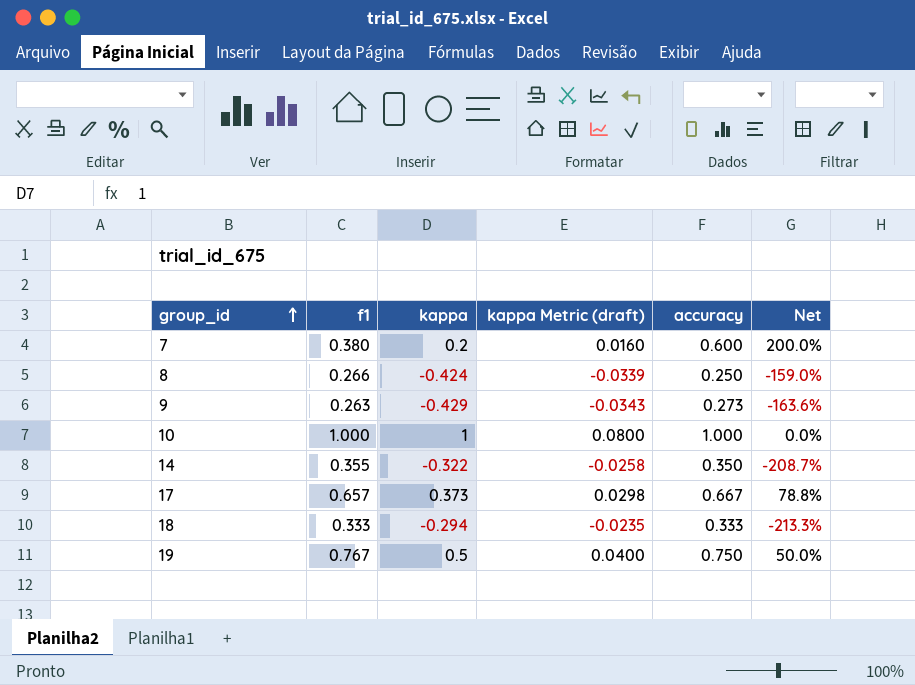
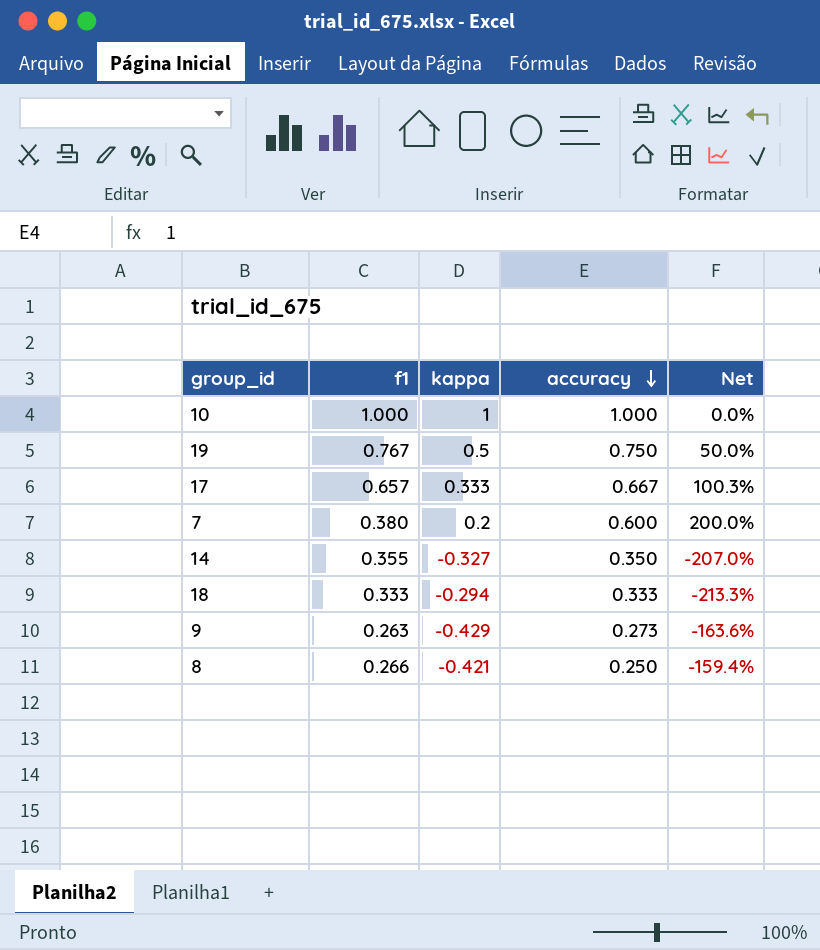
row order: group_id ascending -> accuracy descending
column kappa Metric (draft) | formula: [kappa] * 0.08 -> none
17 | kappa: 0.373 -> 0.333
17 | Net: 78.8% -> 100.3%
14 | kappa: -0.322 -> -0.327
14 | Net: -208.7% -> -207.0%
8 | kappa: -0.424 -> -0.421
8 | Net: -159.0% -> -159.4%

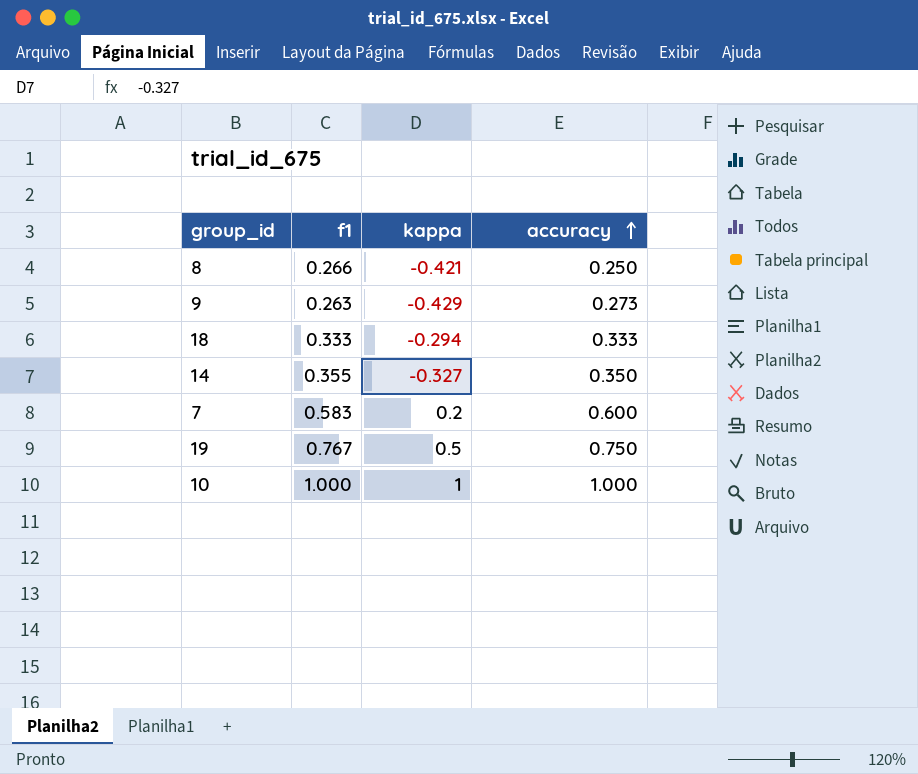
row order: accuracy descending -> accuracy ascending
column Net | formula: ([accuracy] - [kappa]) / [kappa] -> none
row 17: 0.657 | 0.333 | 0.667 | 100.3% -> none
7 | f1: 0.380 -> 0.583

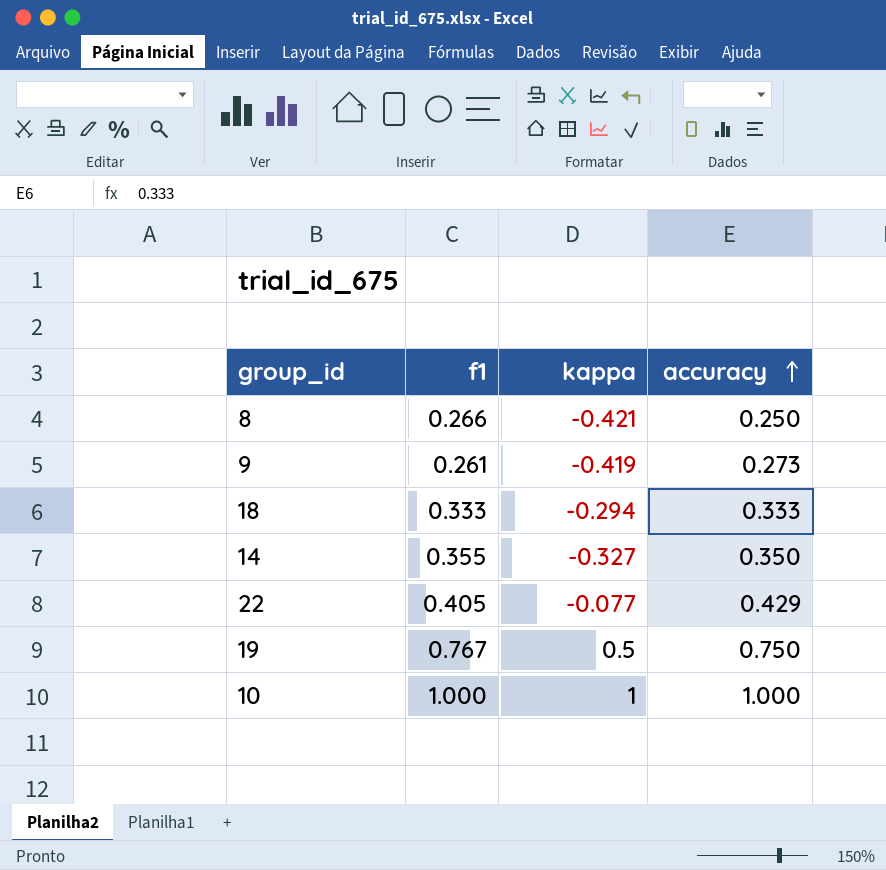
row 7: 0.583 | 0.2 | 0.600 -> none
9 | f1: 0.263 -> 0.261
9 | kappa: -0.429 -> -0.419
row 22: none -> 0.405 | -0.077 | 0.429

